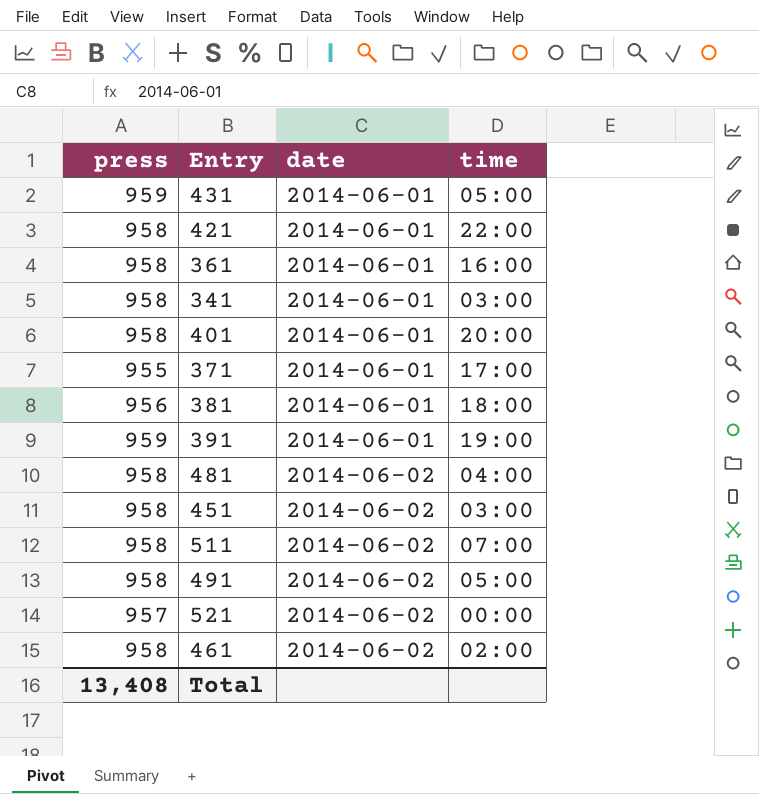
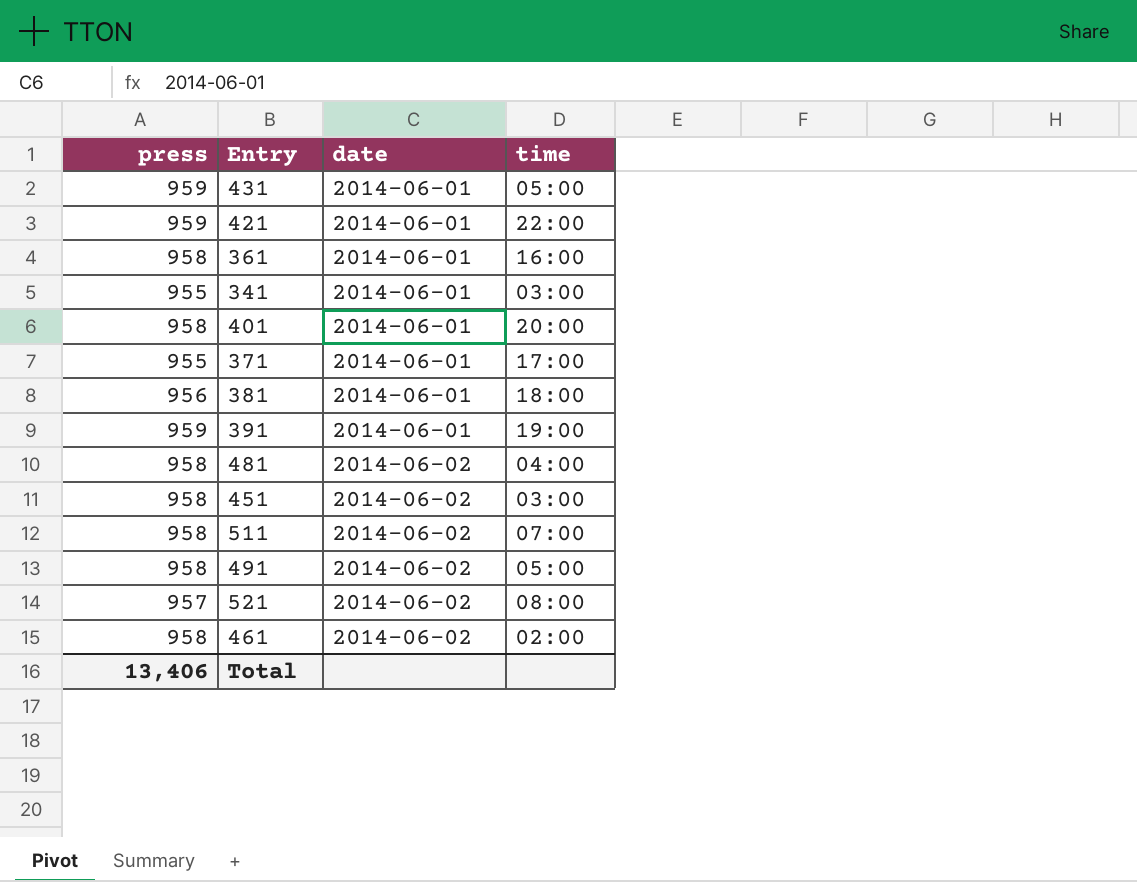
421 | press: 958 -> 959
341 | press: 958 -> 955
521 | time: 00:00 -> 08:00
Total | press: 13,408 -> 13,406

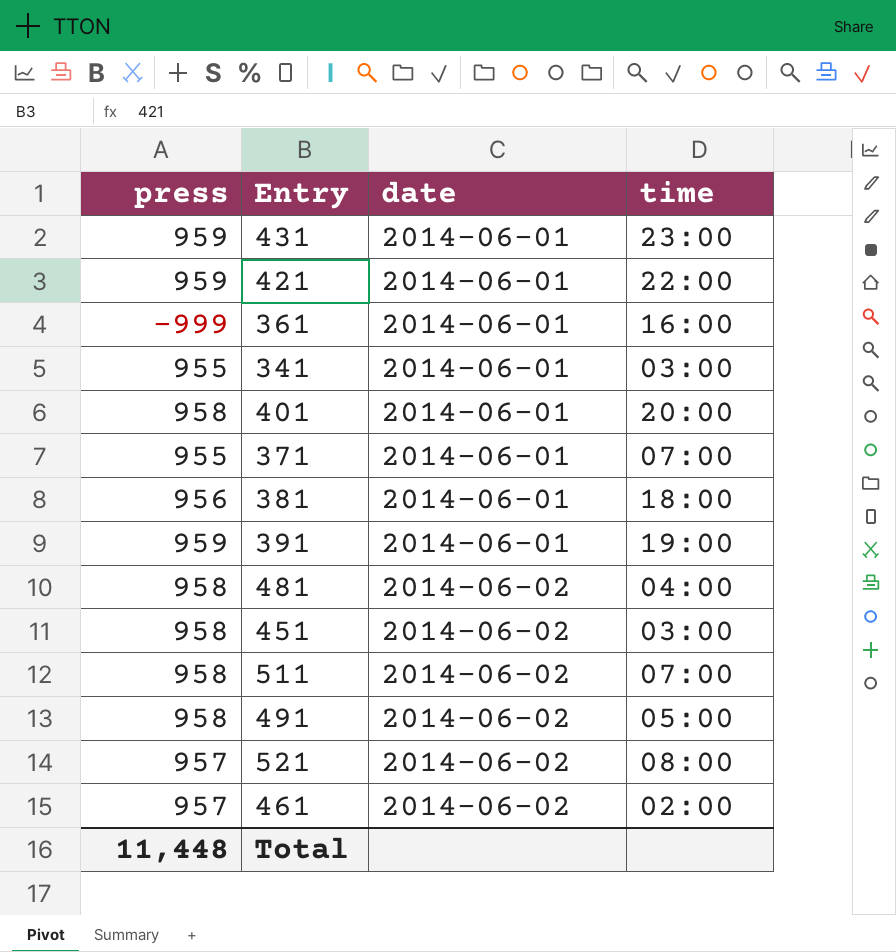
431 | time: 05:00 -> 23:00
361 | press: 958 -> -999
371 | time: 17:00 -> 07:00
461 | press: 958 -> 957
Total | press: 13,406 -> 11,448

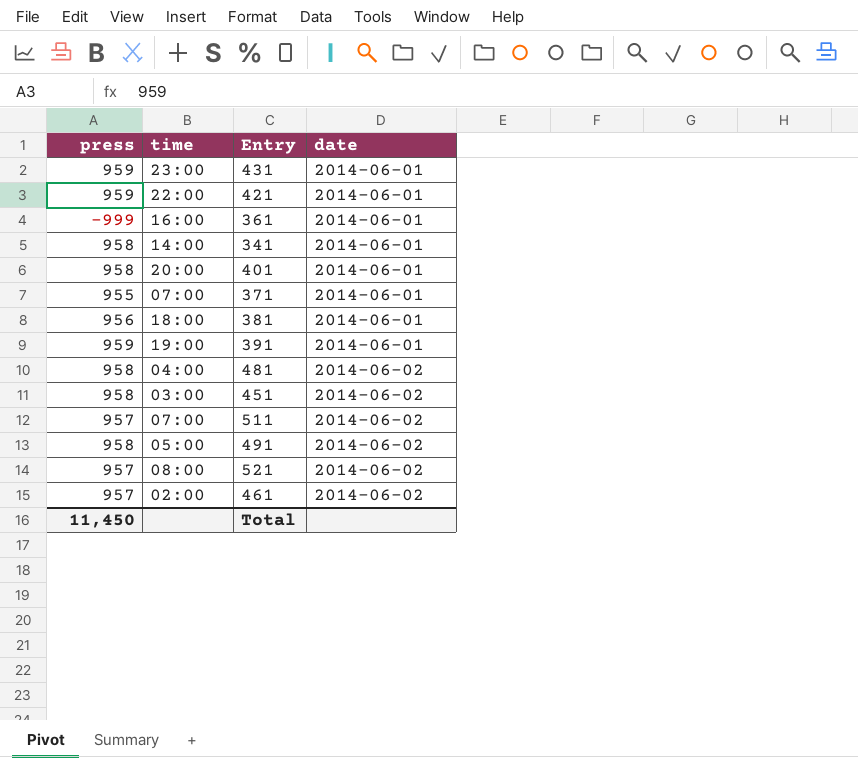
column time | position: 4 -> 2
341 | press: 955 -> 958
341 | time: 03:00 -> 14:00
511 | press: 958 -> 957
Total | press: 11,448 -> 11,450

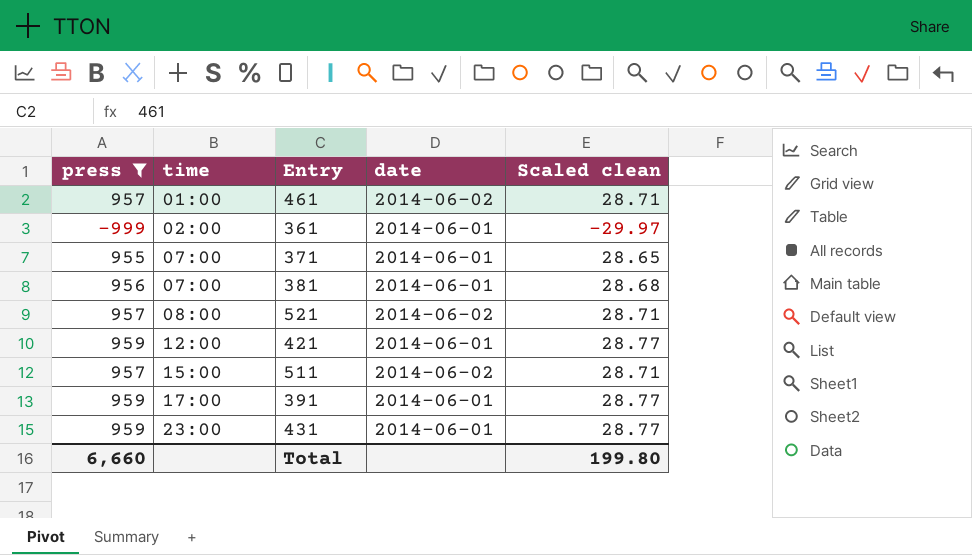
filter: none -> press != 958
row order: date ascending -> time ascending
column Scaled clean | formula: none -> [press] * 0.03
461 | time: 02:00 -> 01:00
361 | time: 16:00 -> 02:00
381 | time: 18:00 -> 07:00
421 | time: 22:00 -> 12:00
511 | time: 07:00 -> 15:00
391 | time: 19:00 -> 17:00
Total | press: 11,450 -> 6,660

